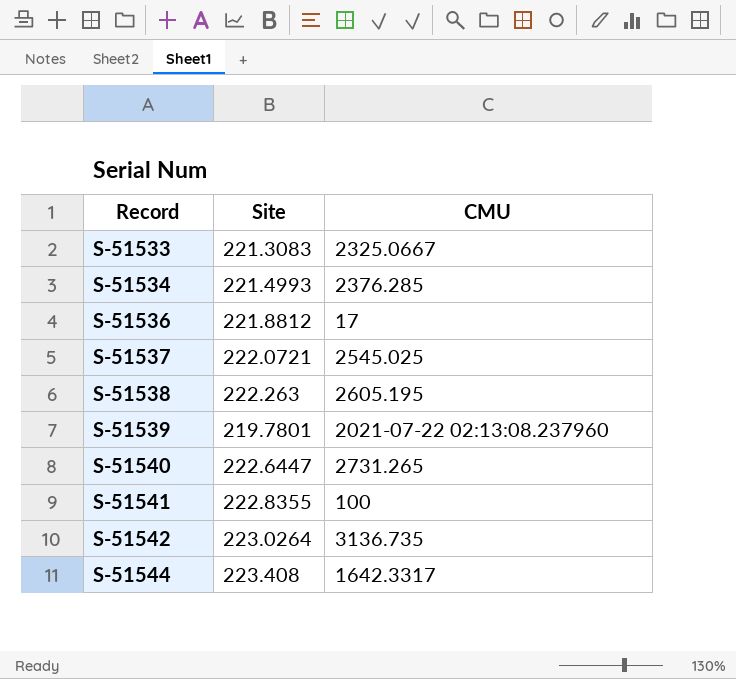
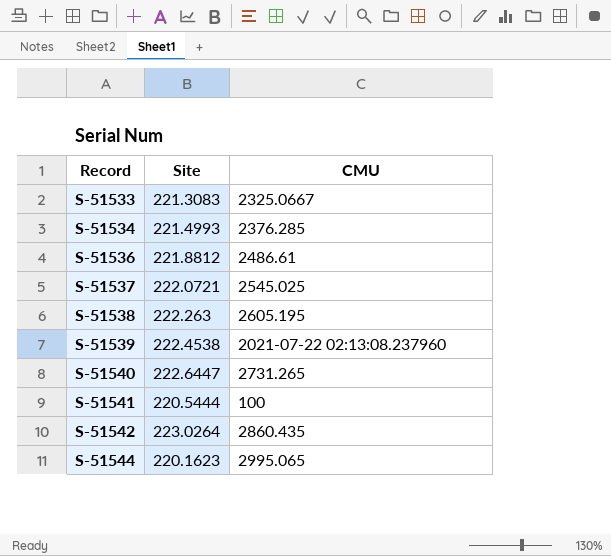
S-51536 | CMU: 17 -> 2486.61
S-51539 | Site: 219.7801 -> 222.4538
S-51541 | Site: 222.8355 -> 220.5444
S-51542 | CMU: 3136.735 -> 2860.435
S-51544 | Site: 223.408 -> 220.1623
S-51544 | CMU: 1642.3317 -> 2995.065

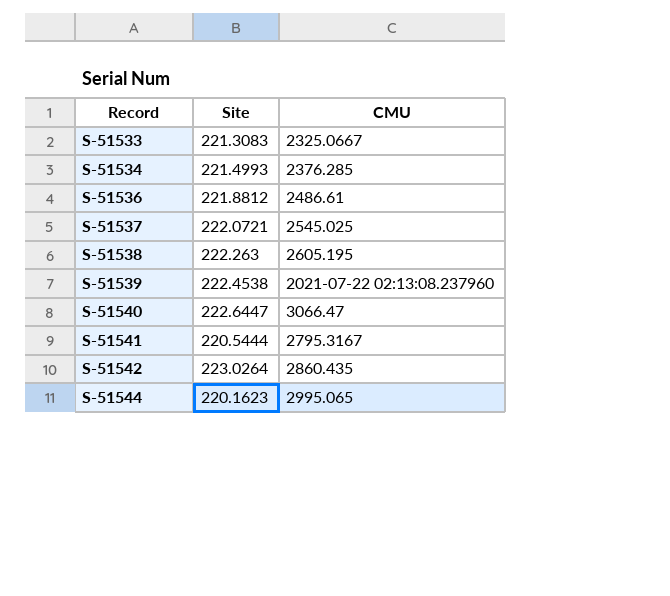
S-51540 | CMU: 2731.265 -> 3066.47
S-51541 | CMU: 100 -> 2795.3167

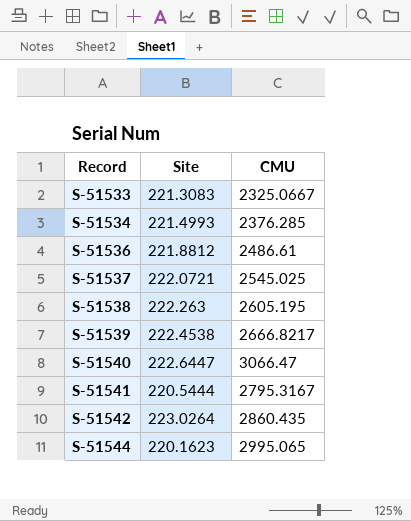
S-51539 | CMU: 2021-07-22 02:13:08.237960 -> 2666.8217

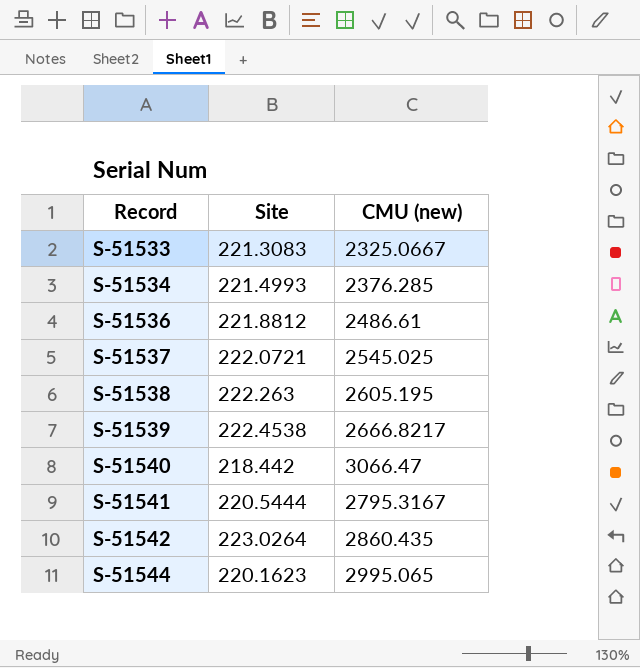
column name: CMU -> CMU (new)
S-51540 | Site: 222.6447 -> 218.442

